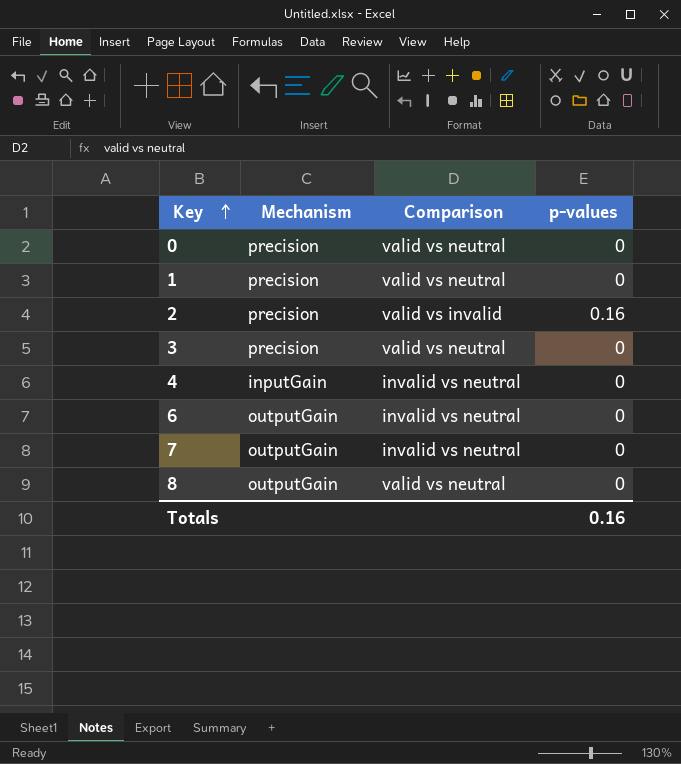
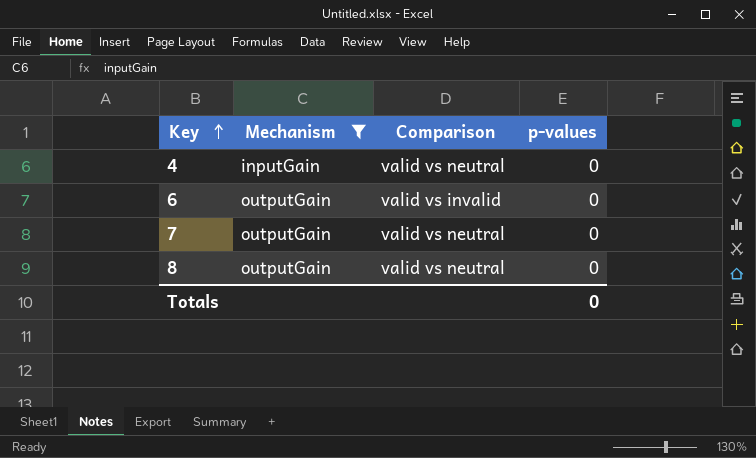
filter: none -> Mechanism != precision
4 | Comparison: invalid vs neutral -> valid vs neutral
6 | Comparison: invalid vs neutral -> valid vs invalid
7 | Comparison: invalid vs neutral -> valid vs neutral
Totals | p-values: 0.16 -> 0

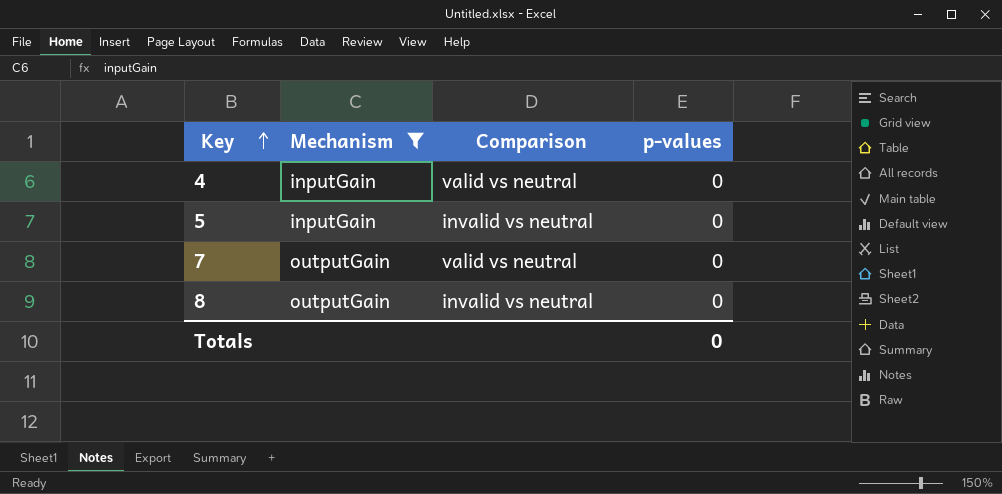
row 6: outputGain | valid vs invalid | 0 -> none
row 5: none -> inputGain | invalid vs neutral | 0
8 | Comparison: valid vs neutral -> invalid vs neutral

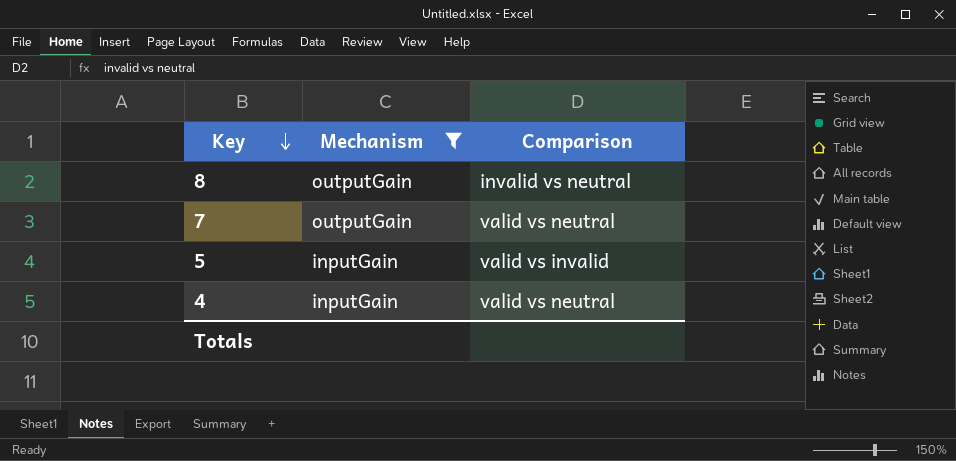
row order: Key ascending -> Key descending
column p-values | position: 4 -> none
5 | Comparison: invalid vs neutral -> valid vs invalid

